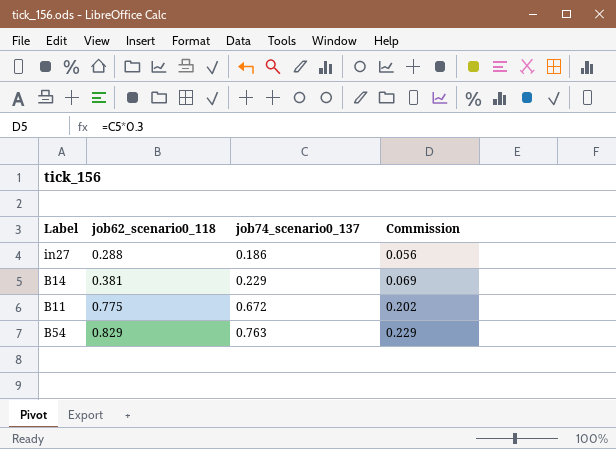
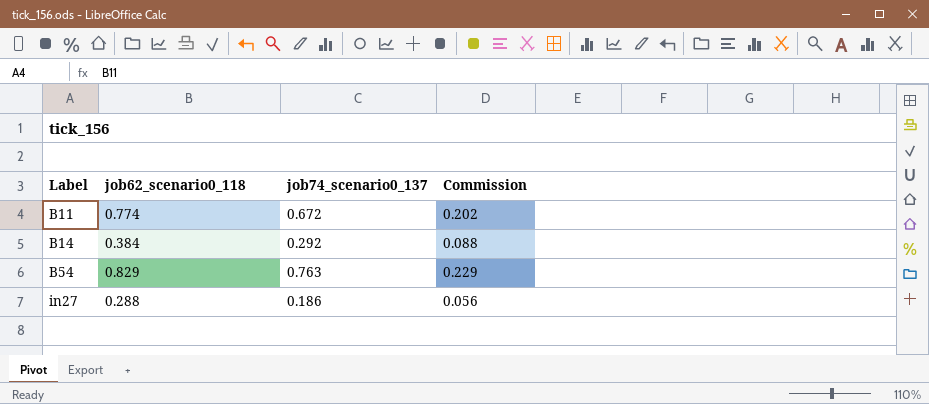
row order: job62_scenario0_118 ascending -> Label ascending
B11 | job62_scenario0_118: 0.775 -> 0.774
B14 | job62_scenario0_118: 0.381 -> 0.384
B14 | job74_scenario0_137: 0.229 -> 0.292
B14 | Commission: 0.069 -> 0.088

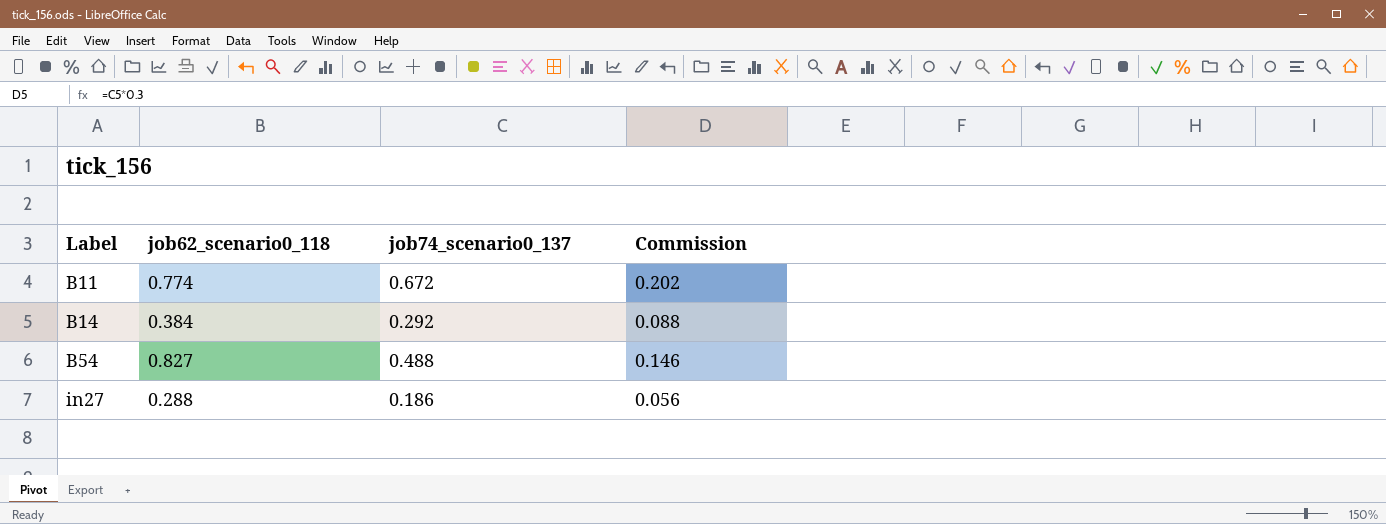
B54 | job62_scenario0_118: 0.829 -> 0.827
B54 | job74_scenario0_137: 0.763 -> 0.488
B54 | Commission: 0.229 -> 0.146

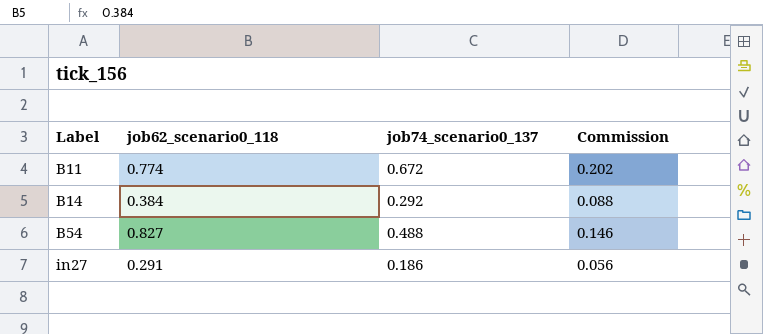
in27 | job62_scenario0_118: 0.288 -> 0.291

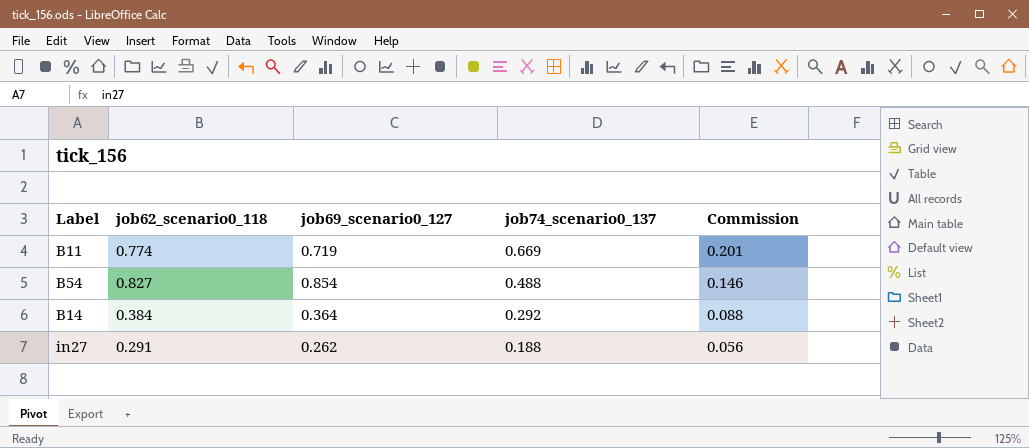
row order: Label ascending -> job74_scenario0_137 descending
column job69_scenario0_127 | position: none -> 3
B11 | job74_scenario0_137: 0.672 -> 0.669
B11 | Commission: 0.202 -> 0.201
in27 | job74_scenario0_137: 0.186 -> 0.188

